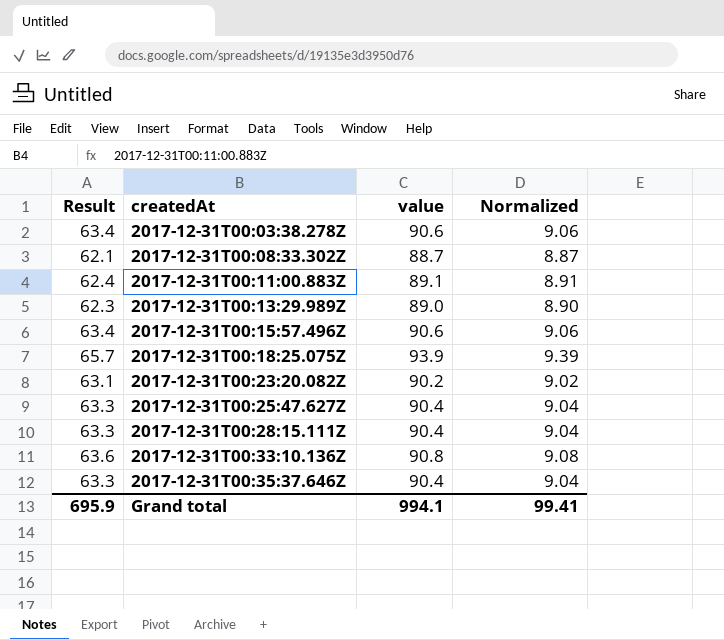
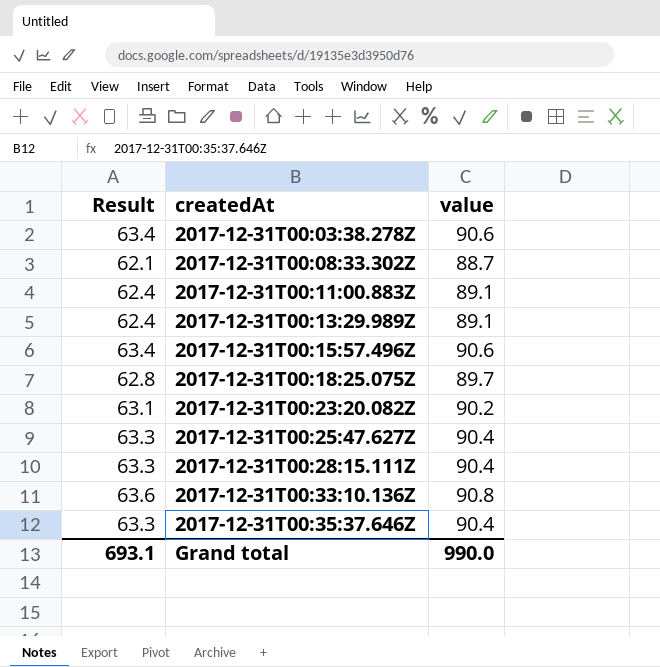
column Normalized | formula: [value] * 0.1 -> none
2017-12-31T00:13:29.989Z | Result: 62.3 -> 62.4
2017-12-31T00:13:29.989Z | value: 89.0 -> 89.1
2017-12-31T00:18:25.075Z | Result: 65.7 -> 62.8
2017-12-31T00:18:25.075Z | value: 93.9 -> 89.7
Grand total | Result: 695.9 -> 693.1
Grand total | value: 994.1 -> 990.0

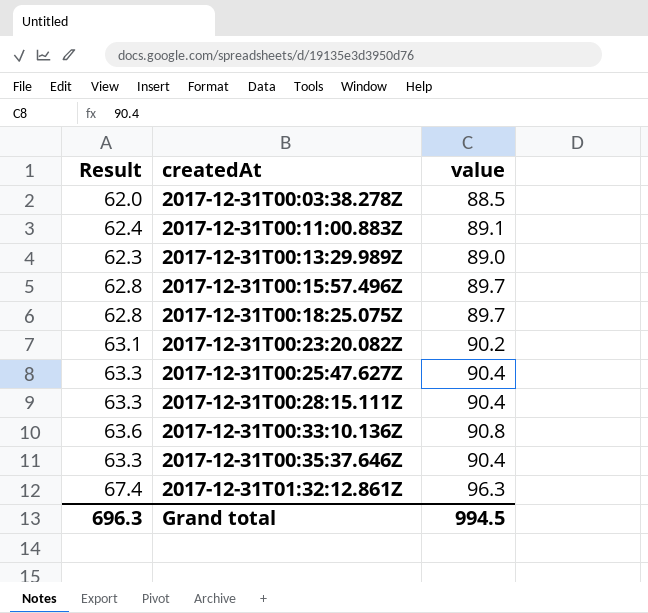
row 2017-12-31T00:08:33.302Z: 62.1 | 88.7 -> none
2017-12-31T00:03:38.278Z | Result: 63.4 -> 62.0
2017-12-31T00:03:38.278Z | value: 90.6 -> 88.5
2017-12-31T00:13:29.989Z | Result: 62.4 -> 62.3
2017-12-31T00:13:29.989Z | value: 89.1 -> 89.0
2017-12-31T00:15:57.496Z | Result: 63.4 -> 62.8
2017-12-31T00:15:57.496Z | value: 90.6 -> 89.7
row 2017-12-31T01:32:12.861Z: none -> 67.4 | 96.3
Grand total | Result: 693.1 -> 696.3
Grand total | value: 990.0 -> 994.5

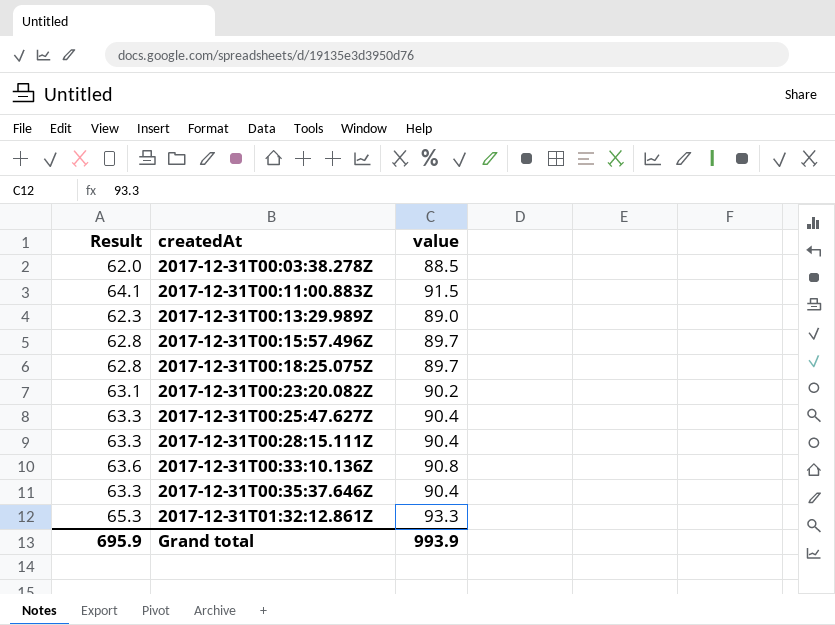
2017-12-31T00:11:00.883Z | Result: 62.4 -> 64.1
2017-12-31T00:11:00.883Z | value: 89.1 -> 91.5
2017-12-31T01:32:12.861Z | Result: 67.4 -> 65.3
2017-12-31T01:32:12.861Z | value: 96.3 -> 93.3
Grand total | Result: 696.3 -> 695.9
Grand total | value: 994.5 -> 993.9

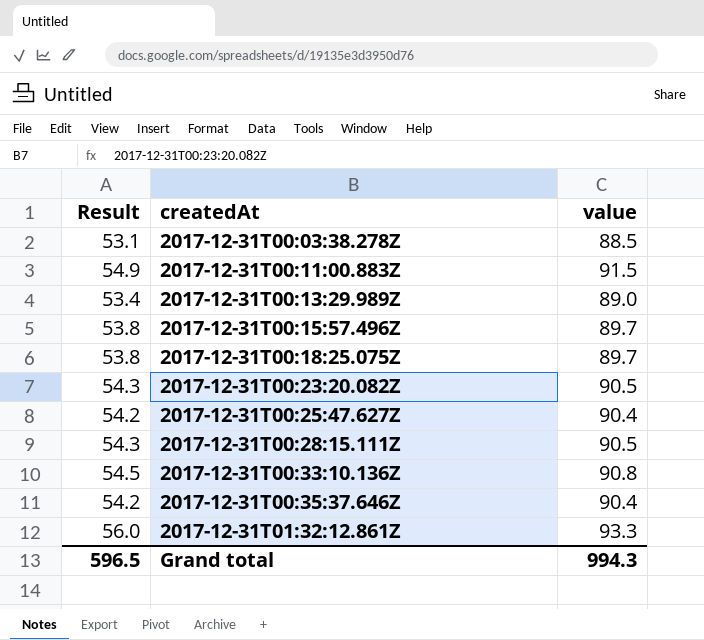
column Result | formula: [value] * 0.7 -> [value] * 0.6
2017-12-31T00:23:20.082Z | value: 90.2 -> 90.5
2017-12-31T00:28:15.111Z | value: 90.4 -> 90.5
Grand total | Result: 695.9 -> 596.5
Grand total | value: 993.9 -> 994.3

